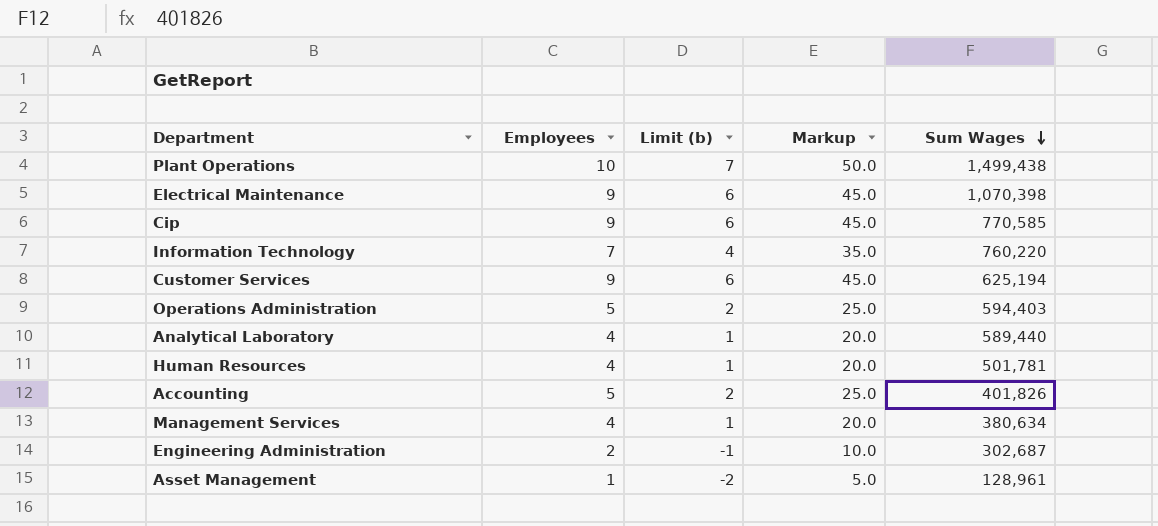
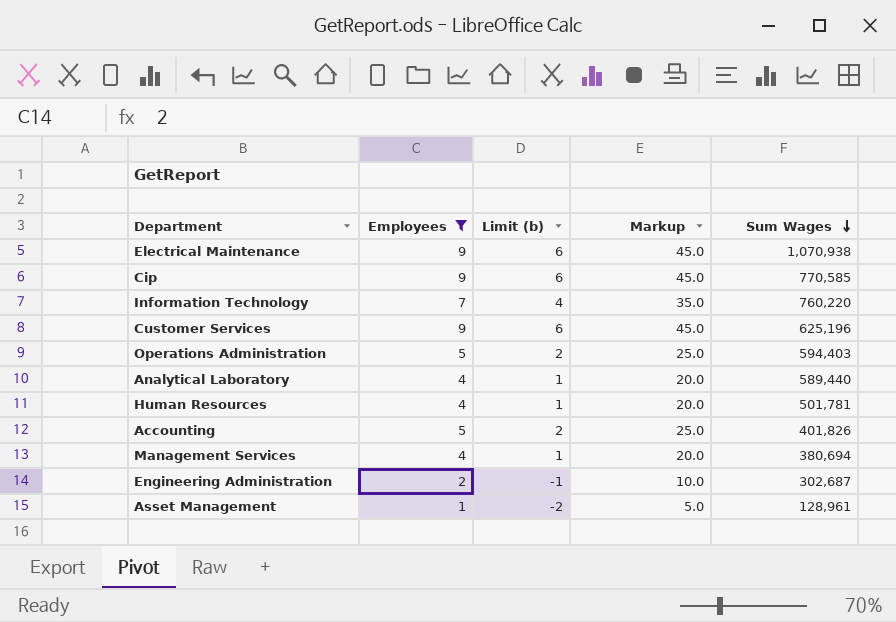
filter: none -> Employees != 10
Electrical Maintenance | Sum Wages: 1,070,398 -> 1,070,938
Customer Services | Sum Wages: 625,194 -> 625,196
Management Services | Sum Wages: 380,634 -> 380,694

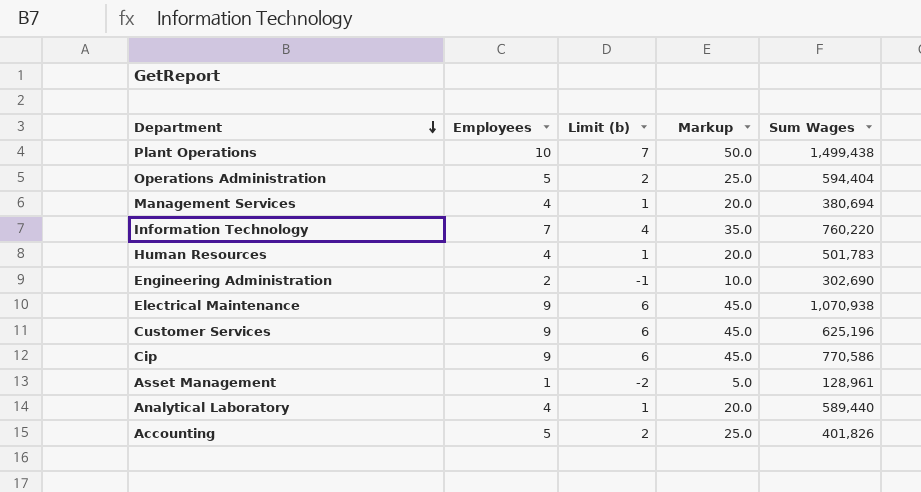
filter: Employees != 10 -> none
row order: Sum Wages descending -> Department descending
Operations Administration | Sum Wages: 594,403 -> 594,404
Human Resources | Sum Wages: 501,781 -> 501,783
Engineering Administration | Sum Wages: 302,687 -> 302,690
Cip | Sum Wages: 770,585 -> 770,586

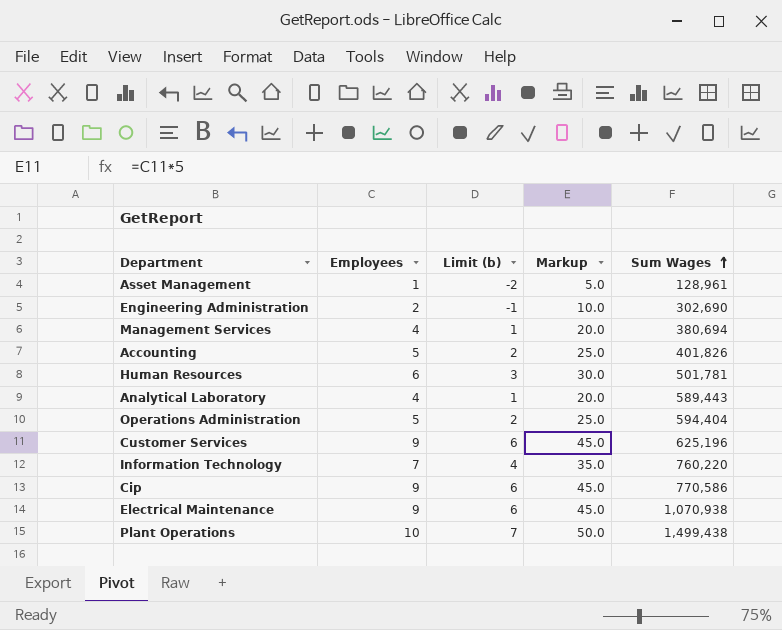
row order: Department descending -> Sum Wages ascending
Human Resources | Employees: 4 -> 6
Human Resources | Limit (b): 1 -> 3
Human Resources | Markup: 20.0 -> 30.0
Human Resources | Sum Wages: 501,783 -> 501,781
Analytical Laboratory | Sum Wages: 589,440 -> 589,443

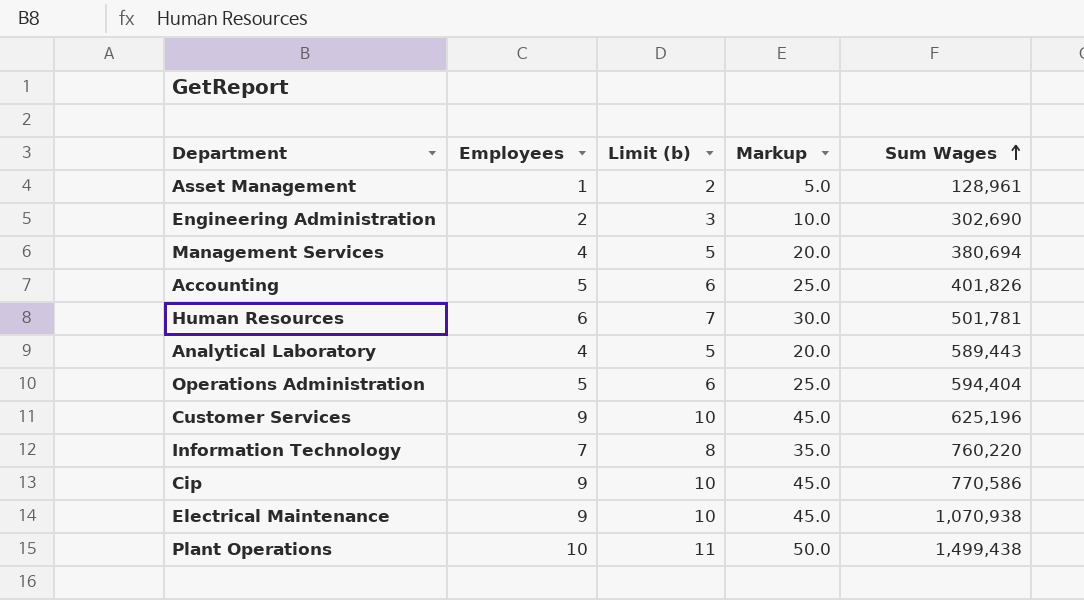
column Limit (b) | formula: [Employees] - 3 -> [Employees] + 1

